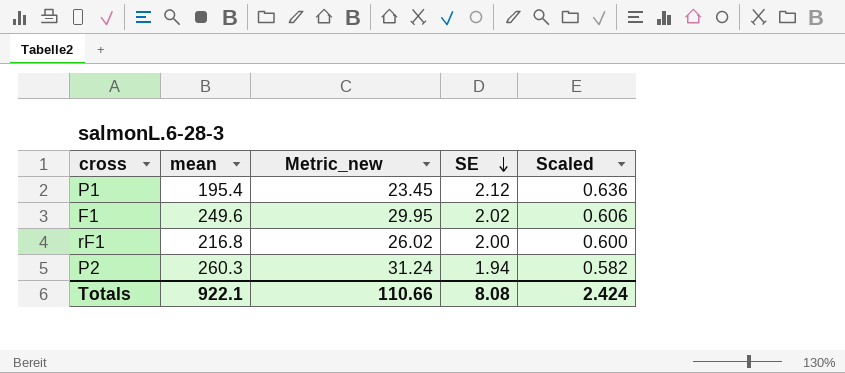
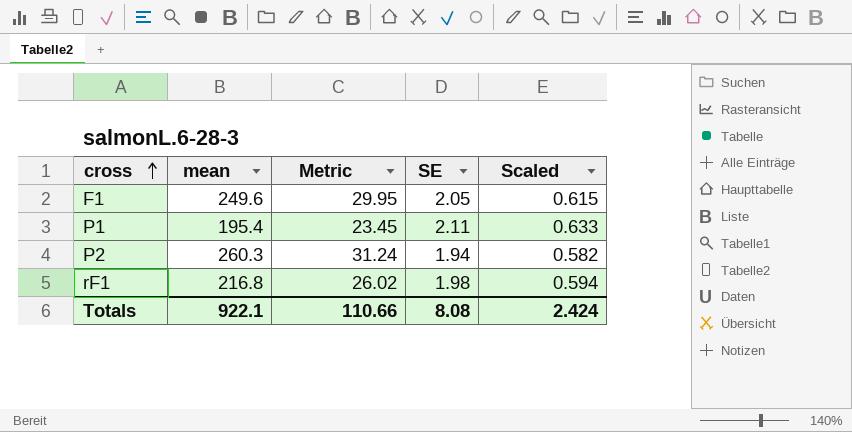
row order: SE descending -> cross ascending
column name: Metric_new -> Metric
F1 | SE: 2.02 -> 2.05
F1 | Scaled: 0.606 -> 0.615
P1 | SE: 2.12 -> 2.11
P1 | Scaled: 0.636 -> 0.633
rF1 | SE: 2.00 -> 1.98
rF1 | Scaled: 0.600 -> 0.594

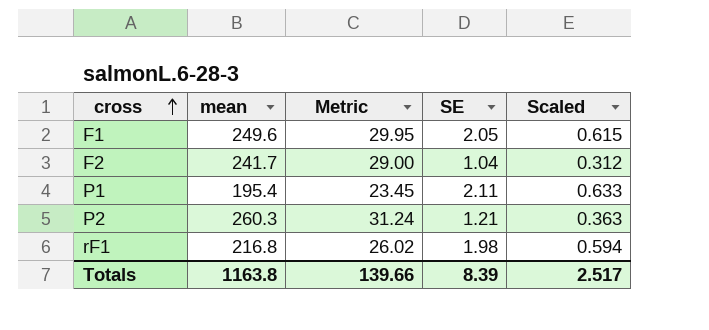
row F2: none -> 241.7 | 29.00 | 1.04 | 0.312
P2 | SE: 1.94 -> 1.21
P2 | Scaled: 0.582 -> 0.363
Totals | mean: 922.1 -> 1163.8
Totals | Metric: 110.66 -> 139.66
Totals | SE: 8.08 -> 8.39
Totals | Scaled: 2.424 -> 2.517

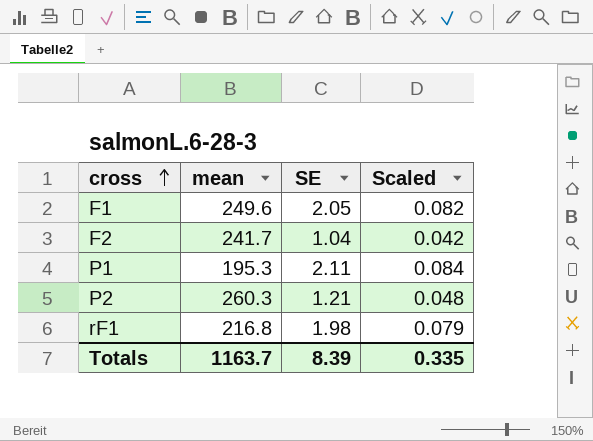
column Metric | formula: [mean] * 0.12 -> none
column Scaled | formula: [SE] * 0.3 -> [SE] * 0.04
P1 | mean: 195.4 -> 195.3
Totals | mean: 1163.8 -> 1163.7
Totals | Scaled: 2.517 -> 0.335

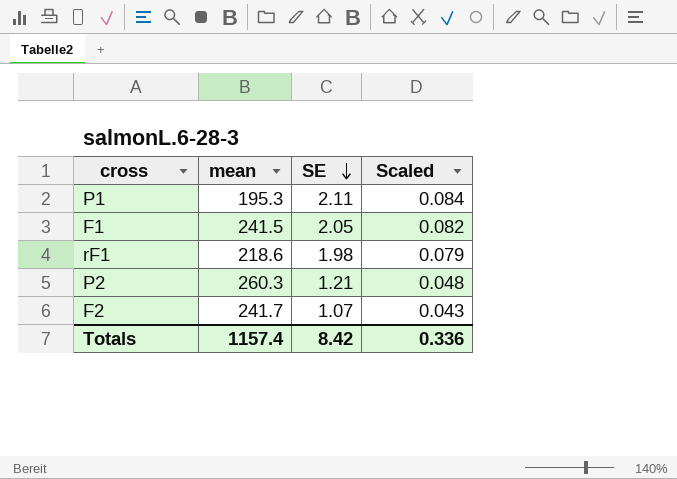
row order: cross ascending -> SE descending
F1 | mean: 249.6 -> 241.5
rF1 | mean: 216.8 -> 218.6
F2 | SE: 1.04 -> 1.07
F2 | Scaled: 0.042 -> 0.043
Totals | mean: 1163.7 -> 1157.4
Totals | SE: 8.39 -> 8.42
Totals | Scaled: 0.335 -> 0.336

